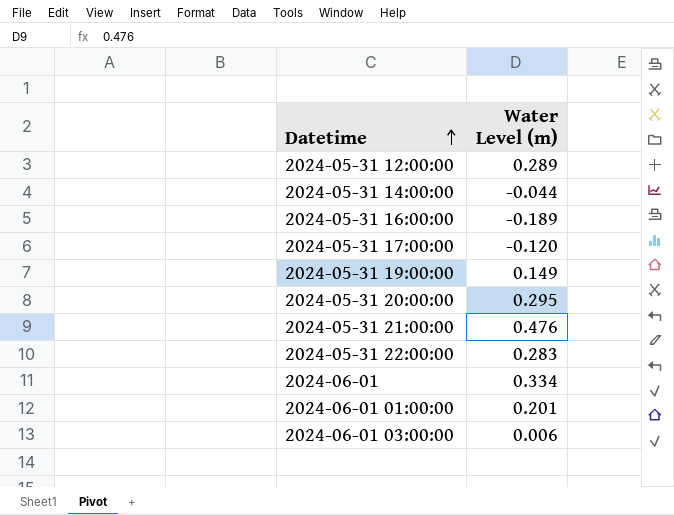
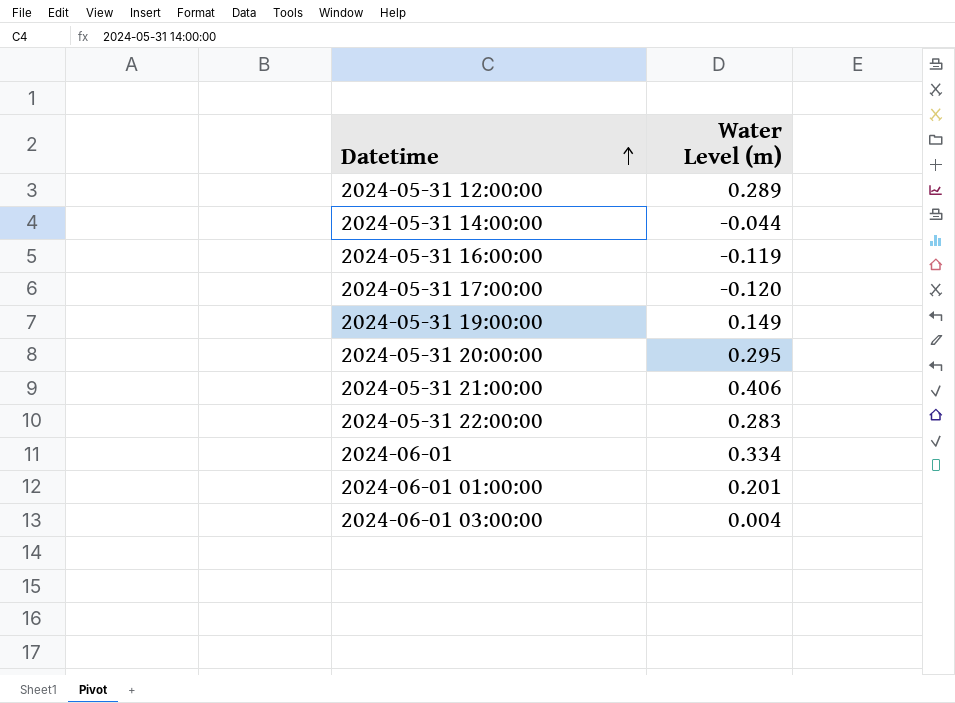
2024-05-31 16:00:00 | Water Level (m): -0.189 -> -0.119
2024-05-31 21:00:00 | Water Level (m): 0.476 -> 0.406
2024-06-01 03:00:00 | Water Level (m): 0.006 -> 0.004

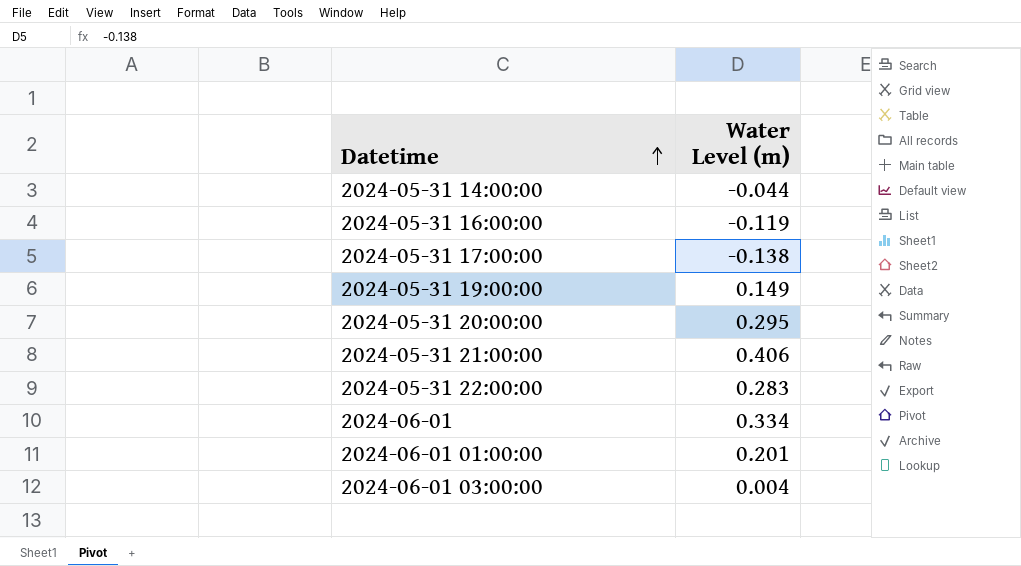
row 2024-05-31 12:00:00: 0.289 -> none
2024-05-31 17:00:00 | Water Level (m): -0.120 -> -0.138

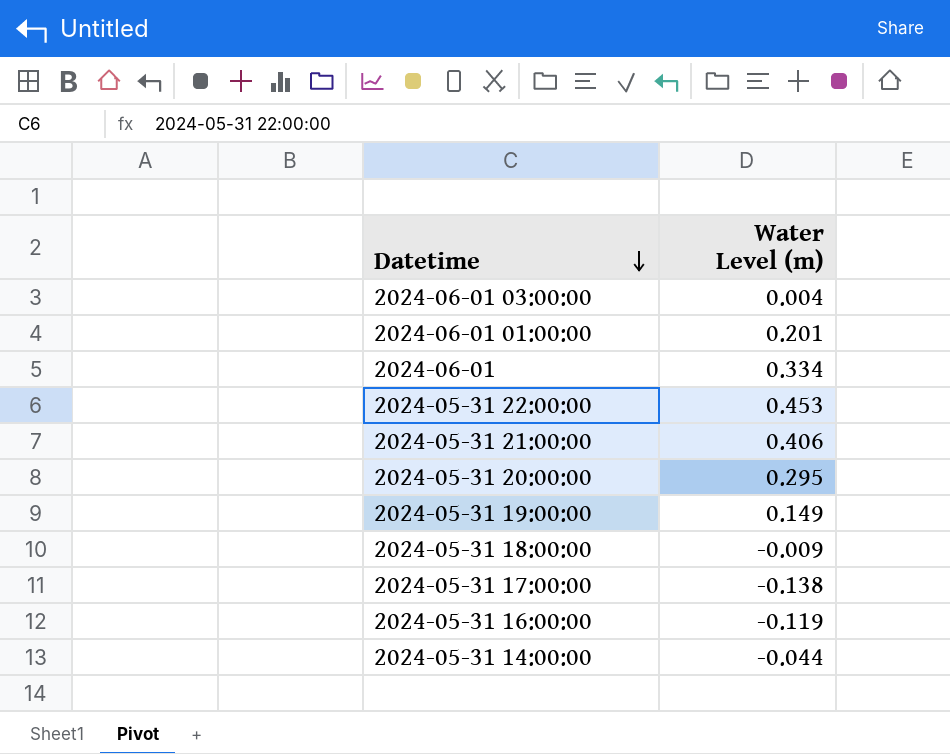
row order: Datetime ascending -> Datetime descending
2024-05-31 22:00:00 | Water Level (m): 0.283 -> 0.453
row 2024-05-31 18:00:00: none -> -0.009

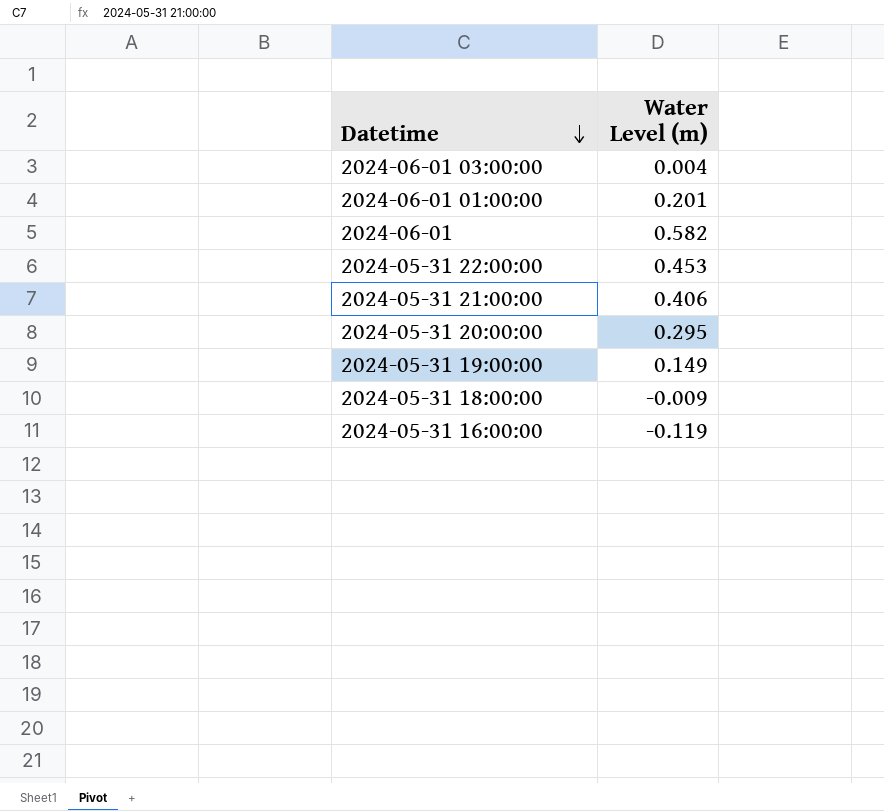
row 2024-05-31 17:00:00: -0.138 -> none
row 2024-05-31 14:00:00: -0.044 -> none
2024-06-01 | Water Level (m): 0.334 -> 0.582

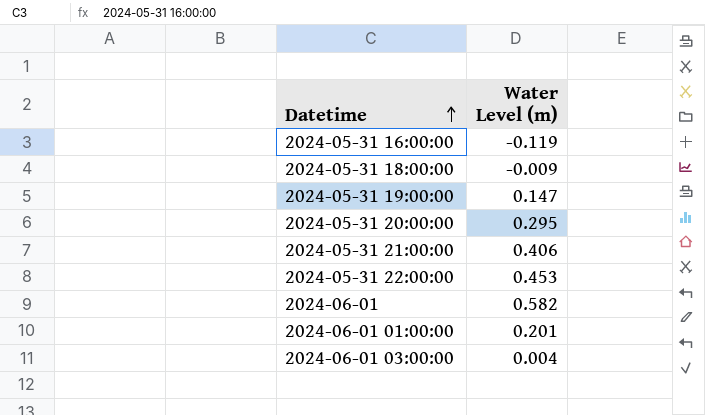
row order: Datetime descending -> Datetime ascending
2024-05-31 19:00:00 | Water Level (m): 0.149 -> 0.147

